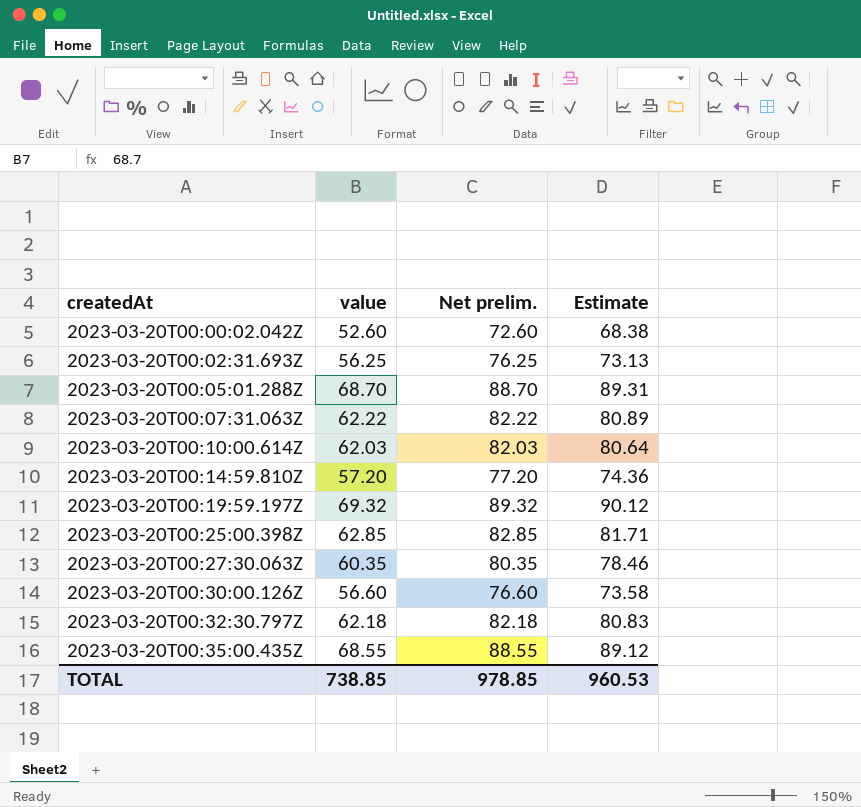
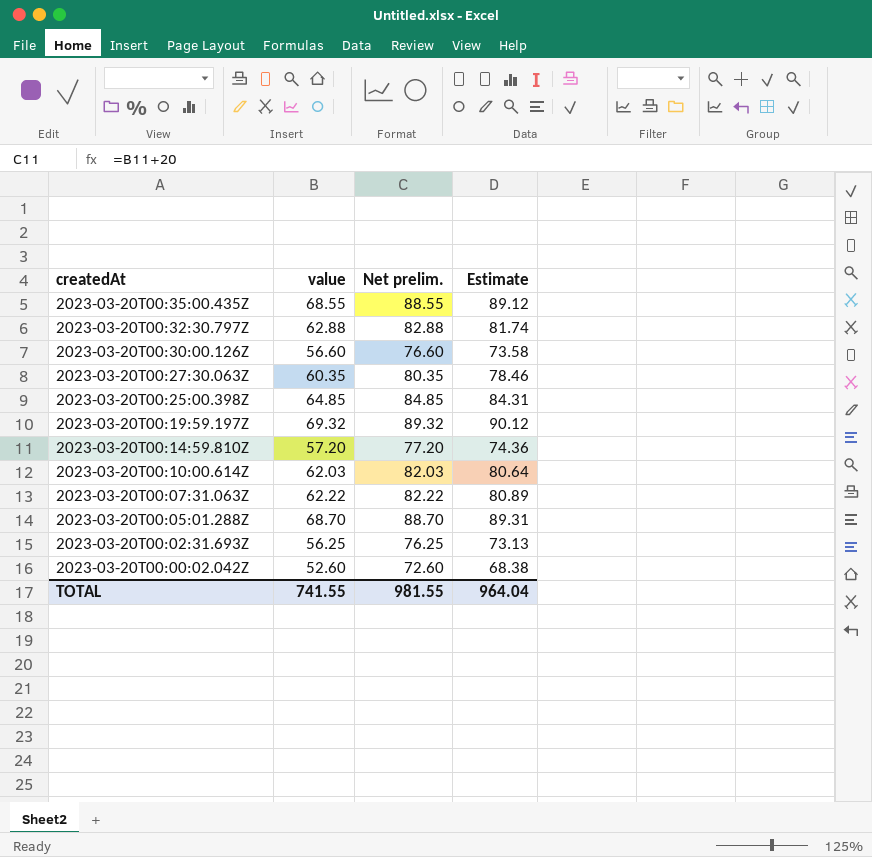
row order: createdAt ascending -> createdAt descending
2023-03-20T00:32:30.797Z | value: 62.18 -> 62.88
2023-03-20T00:32:30.797Z | Net prelim.: 82.18 -> 82.88
2023-03-20T00:32:30.797Z | Estimate: 80.83 -> 81.74
2023-03-20T00:25:00.398Z | value: 62.85 -> 64.85
2023-03-20T00:25:00.398Z | Net prelim.: 82.85 -> 84.85
2023-03-20T00:25:00.398Z | Estimate: 81.71 -> 84.31
TOTAL | value: 738.85 -> 741.55
TOTAL | Net prelim.: 978.85 -> 981.55
TOTAL | Estimate: 960.53 -> 964.04

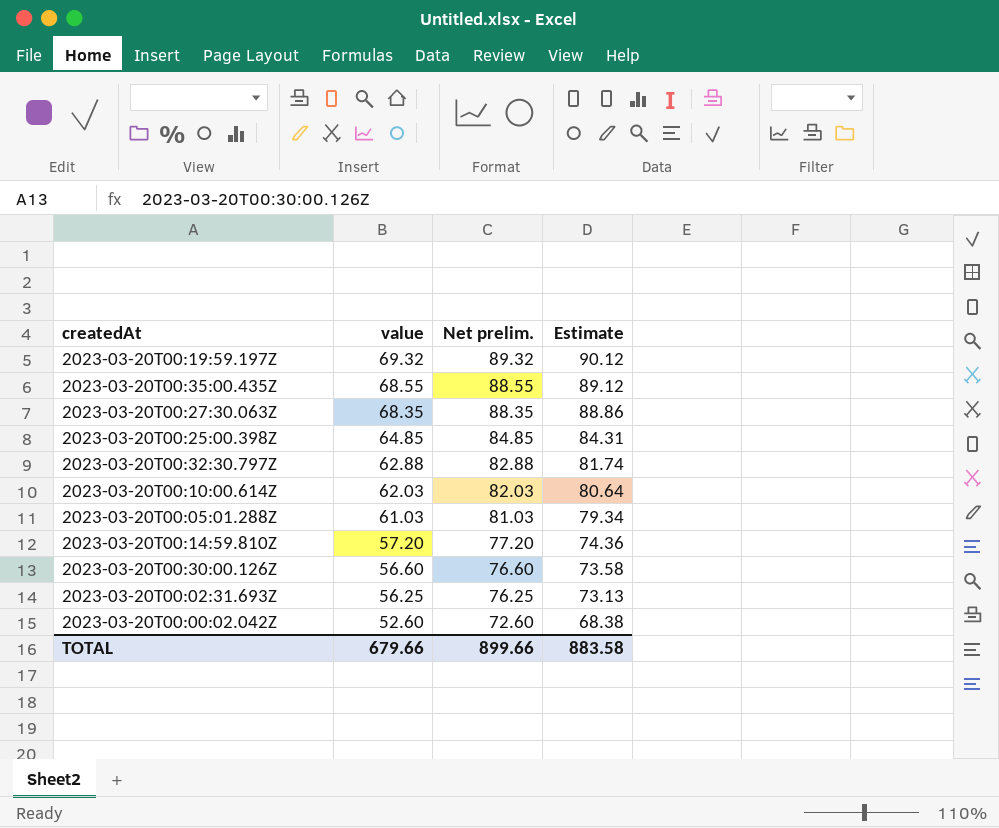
row order: createdAt descending -> value descending
row 2023-03-20T00:07:31.063Z: 62.22 | 82.22 | 80.89 -> none
2023-03-20T00:27:30.063Z | value: 60.35 -> 68.35
2023-03-20T00:27:30.063Z | Net prelim.: 80.35 -> 88.35
2023-03-20T00:27:30.063Z | Estimate: 78.46 -> 88.86
2023-03-20T00:05:01.288Z | value: 68.70 -> 61.03
2023-03-20T00:05:01.288Z | Net prelim.: 88.70 -> 81.03
2023-03-20T00:05:01.288Z | Estimate: 89.31 -> 79.34
TOTAL | value: 741.55 -> 679.66
TOTAL | Net prelim.: 981.55 -> 899.66
TOTAL | Estimate: 964.04 -> 883.58

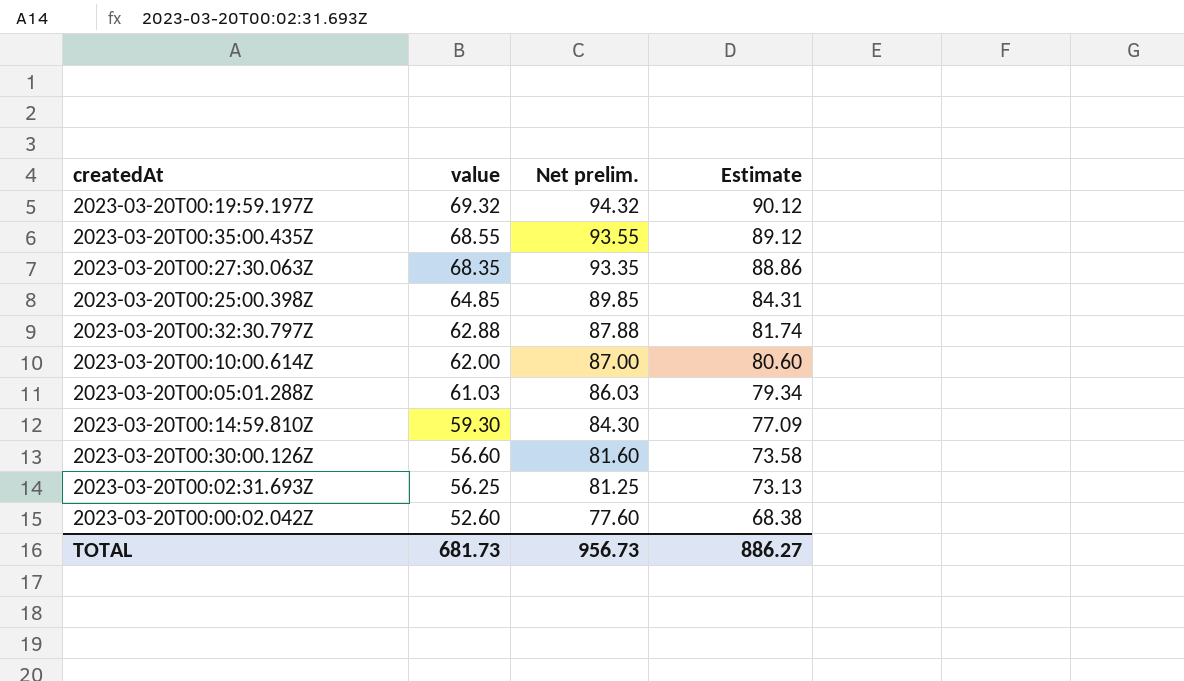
column Net prelim. | formula: [value] + 20 -> [value] + 25
2023-03-20T00:10:00.614Z | value: 62.03 -> 62.00
2023-03-20T00:10:00.614Z | Estimate: 80.64 -> 80.60
2023-03-20T00:14:59.810Z | value: 57.20 -> 59.30
2023-03-20T00:14:59.810Z | Estimate: 74.36 -> 77.09
TOTAL | value: 679.66 -> 681.73
TOTAL | Net prelim.: 899.66 -> 956.73
TOTAL | Estimate: 883.58 -> 886.27

